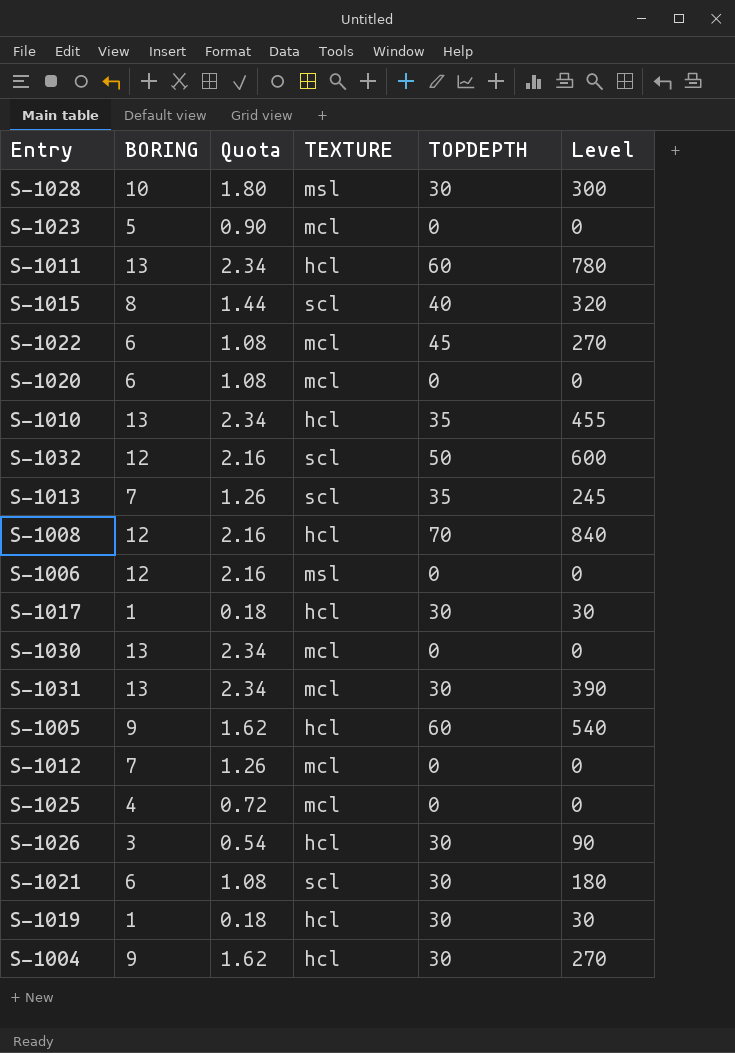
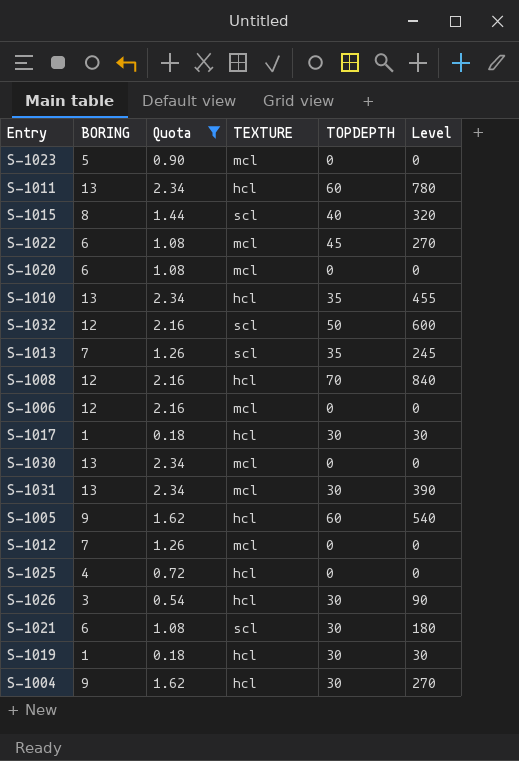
filter: none -> Quota != 1.80
S-1006 | TEXTURE: msl -> mcl
S-1025 | TEXTURE: mcl -> hcl

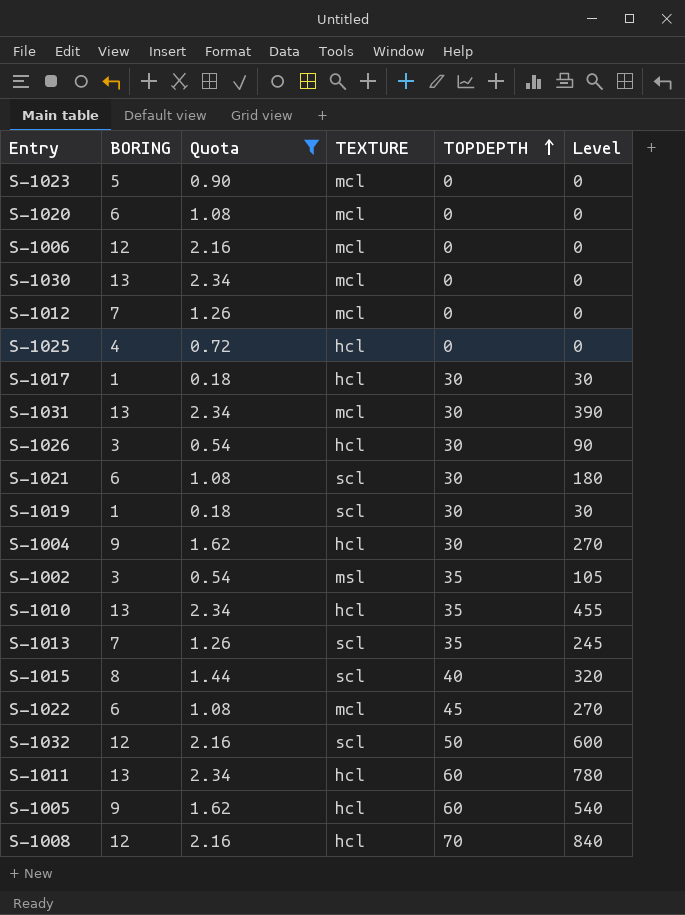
row order: none -> TOPDEPTH ascending
S-1019 | TEXTURE: hcl -> scl
row S-1002: none -> 3 | 0.54 | msl | 35 | 105

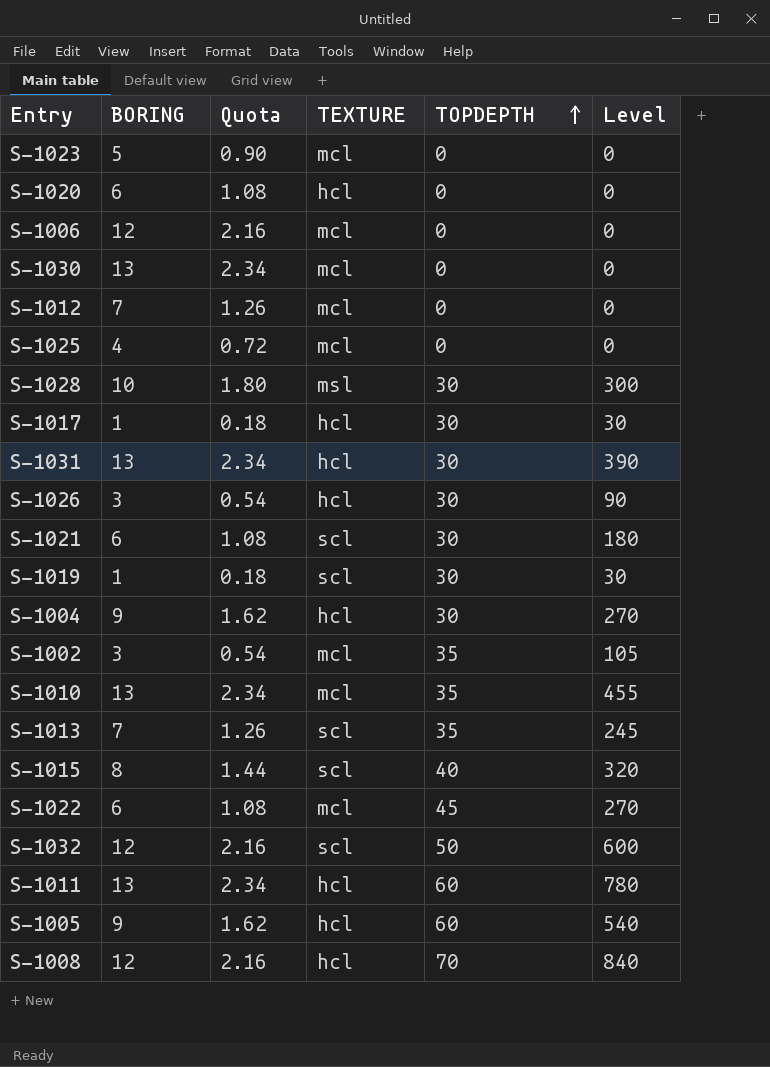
filter: Quota != 1.80 -> none
S-1020 | TEXTURE: mcl -> hcl
S-1025 | TEXTURE: hcl -> mcl
S-1031 | TEXTURE: mcl -> hcl
S-1002 | TEXTURE: msl -> mcl
S-1010 | TEXTURE: hcl -> mcl

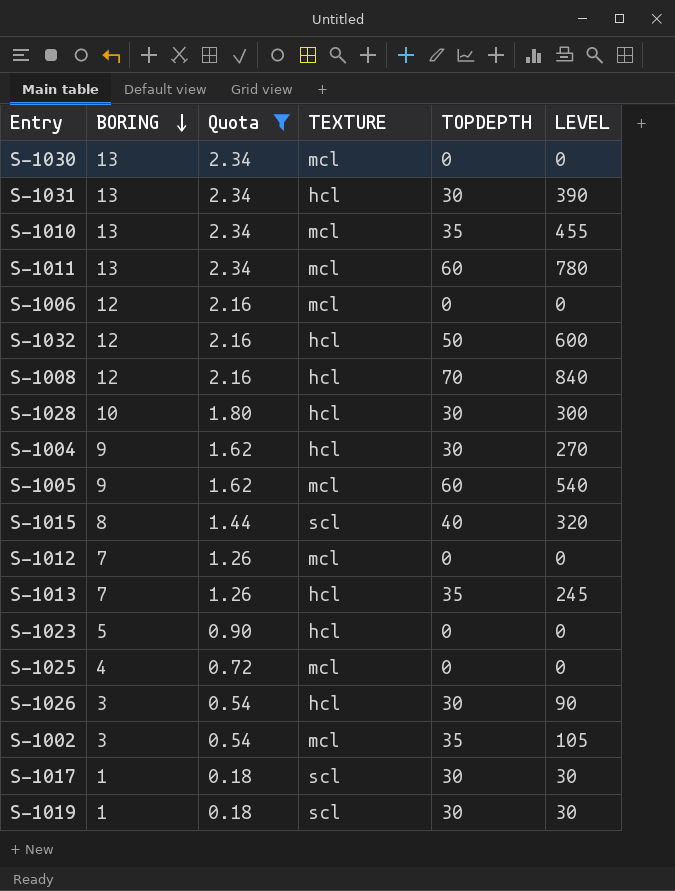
filter: none -> Quota != 1.08
row order: TOPDEPTH ascending -> BORING descending
column name: Level -> LEVEL
S-1011 | TEXTURE: hcl -> mcl
S-1032 | TEXTURE: scl -> hcl
S-1028 | TEXTURE: msl -> hcl
S-1005 | TEXTURE: hcl -> mcl
S-1013 | TEXTURE: scl -> hcl
S-1023 | TEXTURE: mcl -> hcl
S-1017 | TEXTURE: hcl -> scl

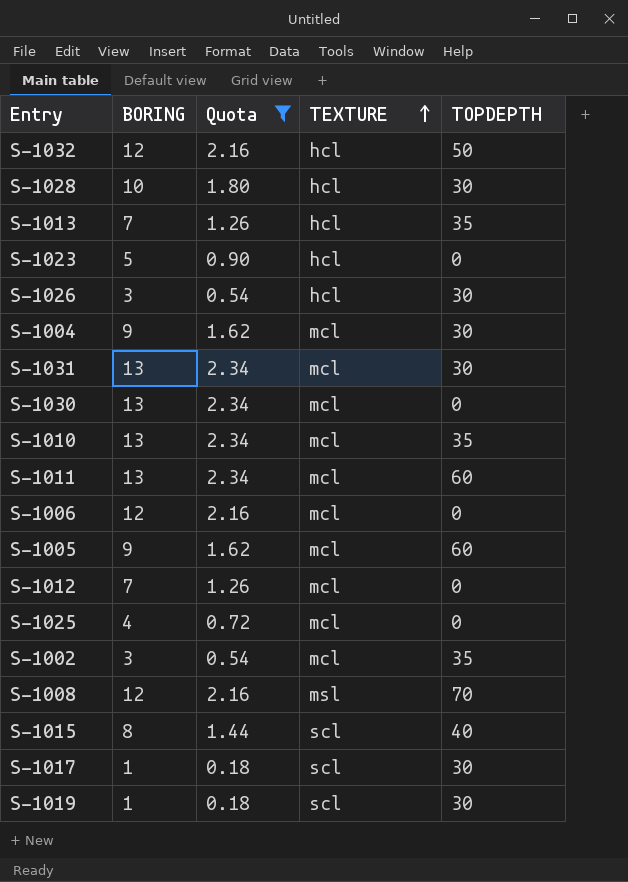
row order: BORING descending -> TEXTURE ascending
column LEVEL | formula: [BORING] * [TOPDEPTH] -> none
S-1004 | TEXTURE: hcl -> mcl
S-1031 | TEXTURE: hcl -> mcl
S-1008 | TEXTURE: hcl -> msl

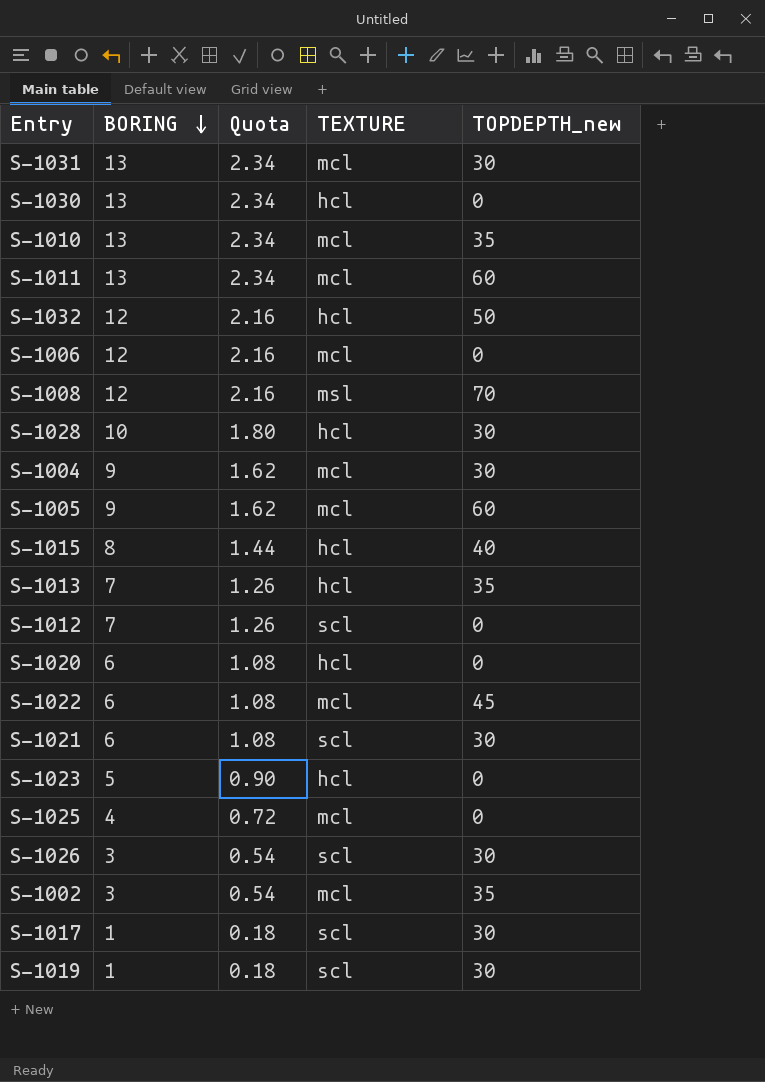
filter: Quota != 1.08 -> none
row order: TEXTURE ascending -> BORING descending
column name: TOPDEPTH -> TOPDEPTH_new
S-1030 | TEXTURE: mcl -> hcl
S-1015 | TEXTURE: scl -> hcl
S-1012 | TEXTURE: mcl -> scl
S-1026 | TEXTURE: hcl -> scl

